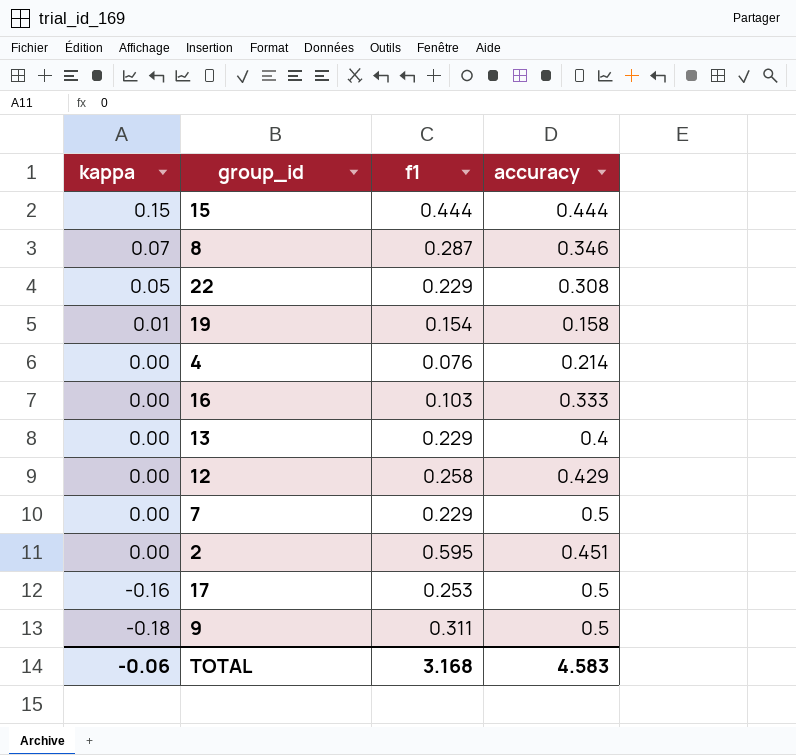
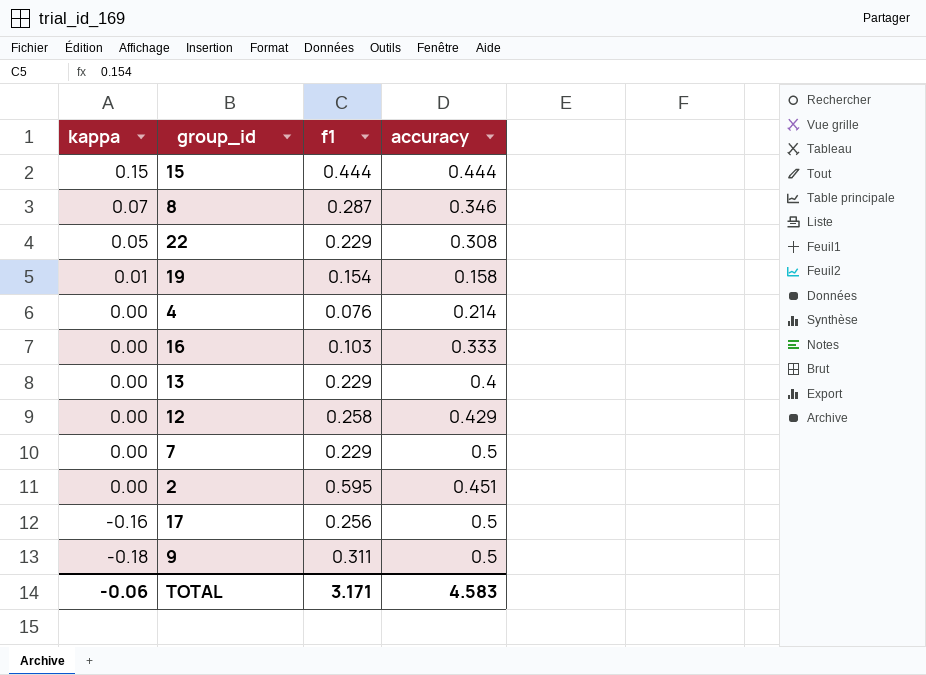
17 | f1: 0.253 -> 0.256
TOTAL | f1: 3.168 -> 3.171

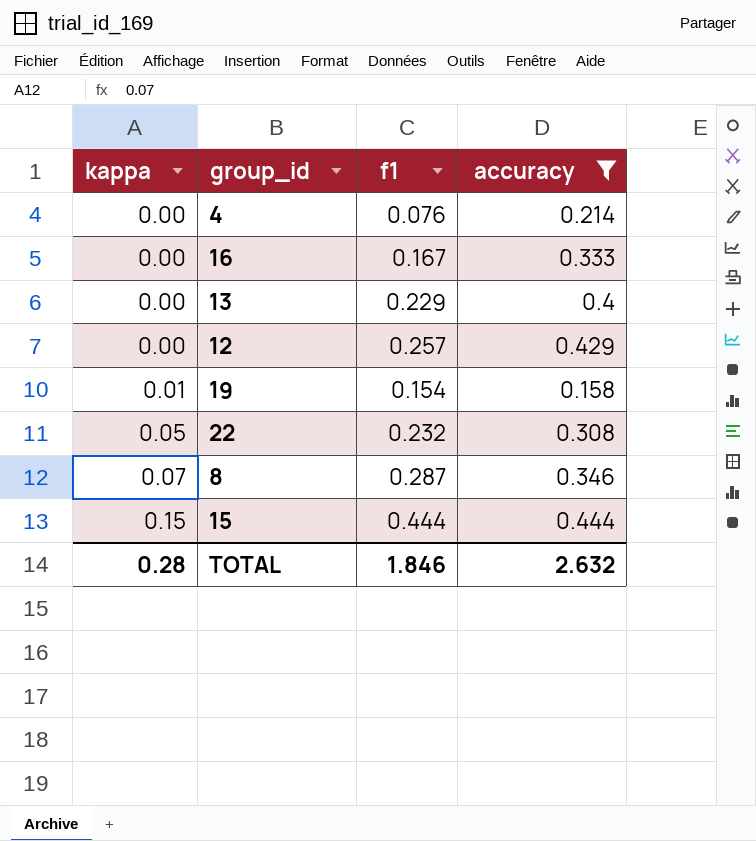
filter: none -> accuracy <= 0.444
row order: kappa descending -> kappa ascending
16 | f1: 0.103 -> 0.167
12 | f1: 0.258 -> 0.257
22 | f1: 0.229 -> 0.232
TOTAL | kappa: -0.06 -> 0.28
TOTAL | f1: 3.171 -> 1.846
TOTAL | accuracy: 4.583 -> 2.632

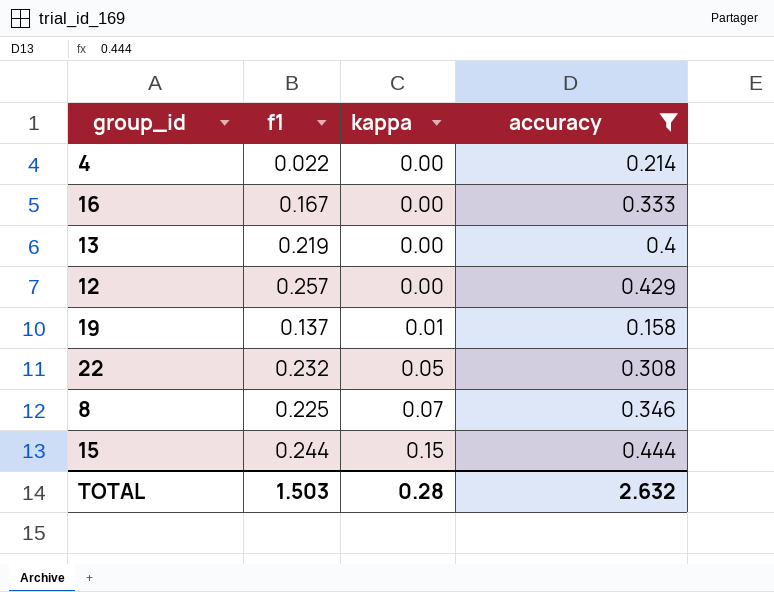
column kappa | position: 1 -> 3
4 | f1: 0.076 -> 0.022
13 | f1: 0.229 -> 0.219
19 | f1: 0.154 -> 0.137
8 | f1: 0.287 -> 0.225
15 | f1: 0.444 -> 0.244
TOTAL | f1: 1.846 -> 1.503

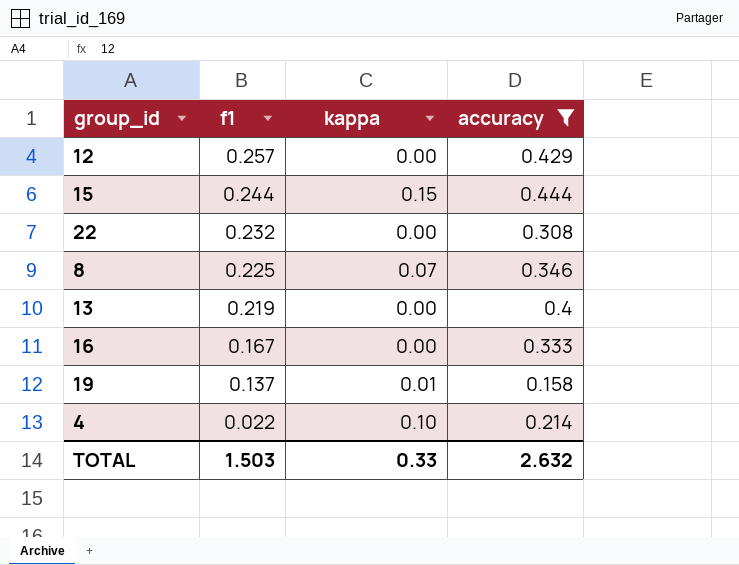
row order: kappa ascending -> f1 descending
22 | kappa: 0.05 -> 0.00
4 | kappa: 0.00 -> 0.10
TOTAL | kappa: 0.28 -> 0.33

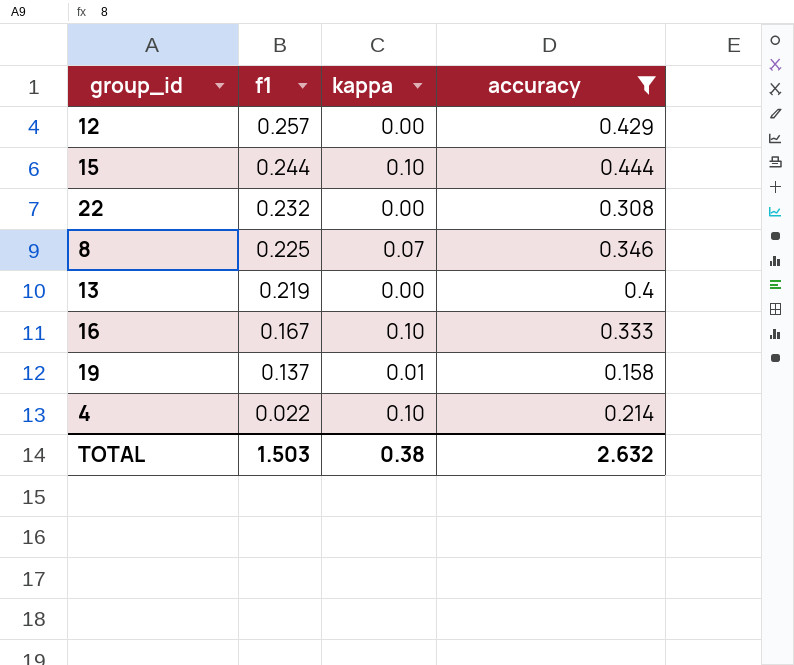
15 | kappa: 0.15 -> 0.10
16 | kappa: 0.00 -> 0.10
TOTAL | kappa: 0.33 -> 0.38

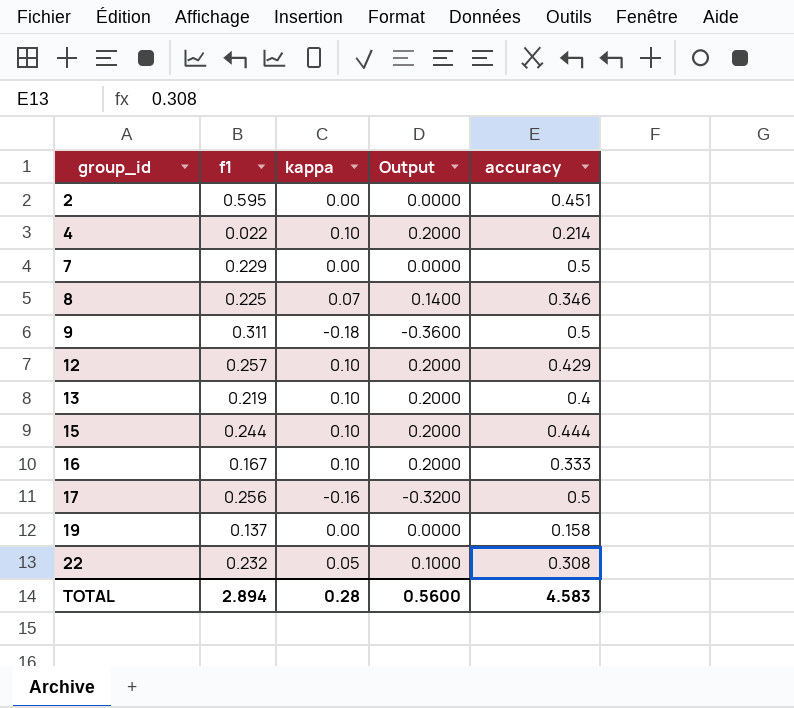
filter: accuracy <= 0.444 -> none
row order: f1 descending -> group_id ascending
column Output | formula: none -> [kappa] * 2
12 | kappa: 0.00 -> 0.10
13 | kappa: 0.00 -> 0.10
19 | kappa: 0.01 -> 0.00
22 | kappa: 0.00 -> 0.05
TOTAL | f1: 1.503 -> 2.894
TOTAL | kappa: 0.38 -> 0.28
TOTAL | accuracy: 2.632 -> 4.583

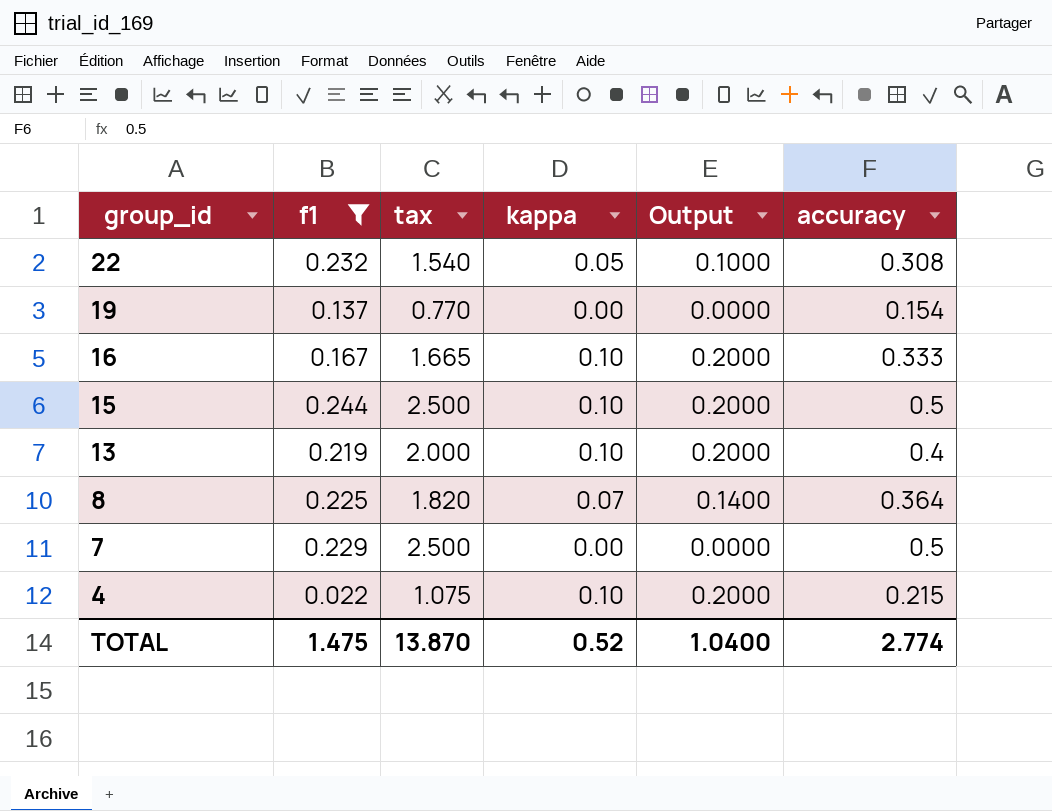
filter: none -> f1 <= 0.244
row order: group_id ascending -> group_id descending
column tax | formula: none -> [accuracy] * 5
19 | accuracy: 0.158 -> 0.154
15 | accuracy: 0.444 -> 0.5
8 | accuracy: 0.346 -> 0.364
4 | accuracy: 0.214 -> 0.215
TOTAL | f1: 2.894 -> 1.475
TOTAL | kappa: 0.28 -> 0.52
TOTAL | Output: 0.5600 -> 1.0400
TOTAL | accuracy: 4.583 -> 2.774

